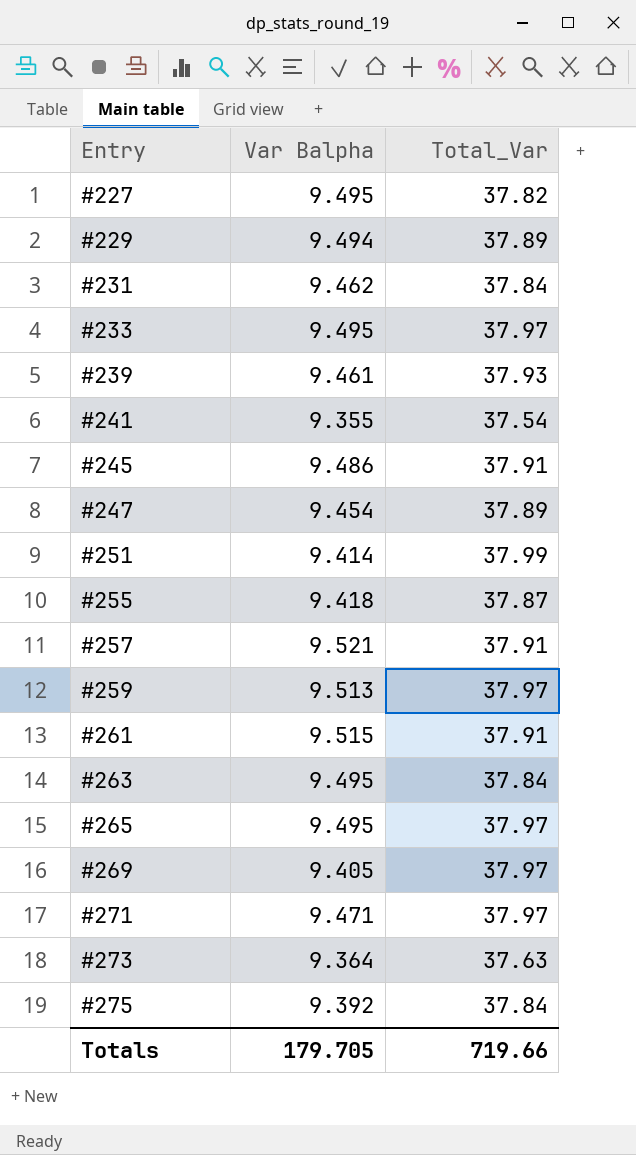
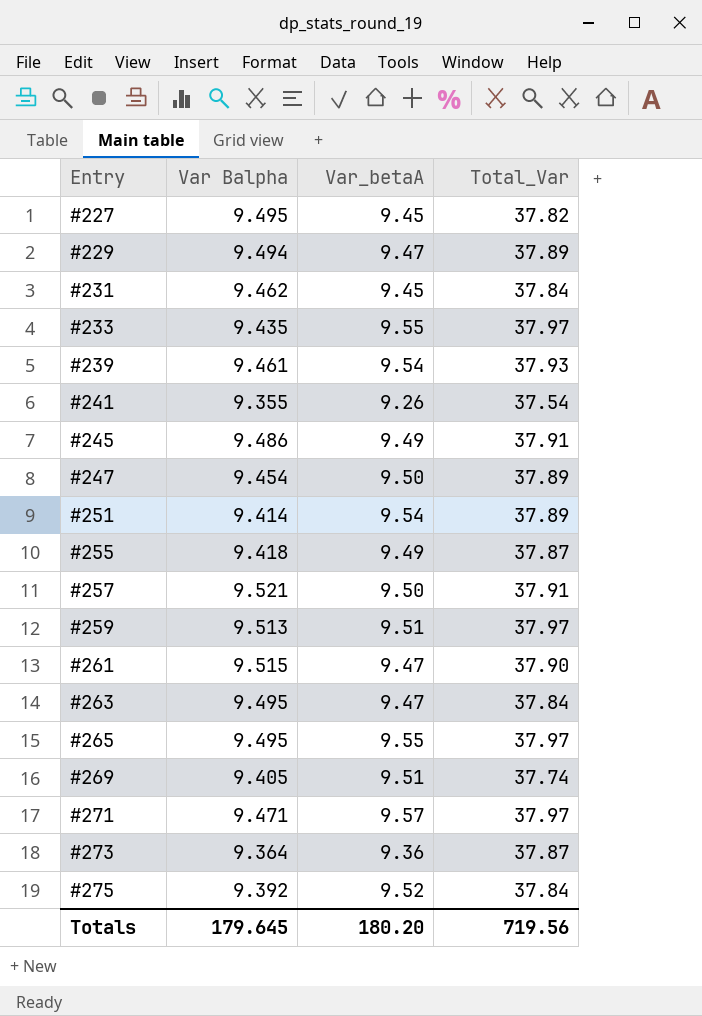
column Var_betaA | position: none -> 3
#233 | Var Balpha: 9.495 -> 9.435
#251 | Total_Var: 37.99 -> 37.89
#261 | Total_Var: 37.91 -> 37.90
#269 | Total_Var: 37.97 -> 37.74
#273 | Total_Var: 37.63 -> 37.87
Totals | Var Balpha: 179.705 -> 179.645
Totals | Total_Var: 719.66 -> 719.56

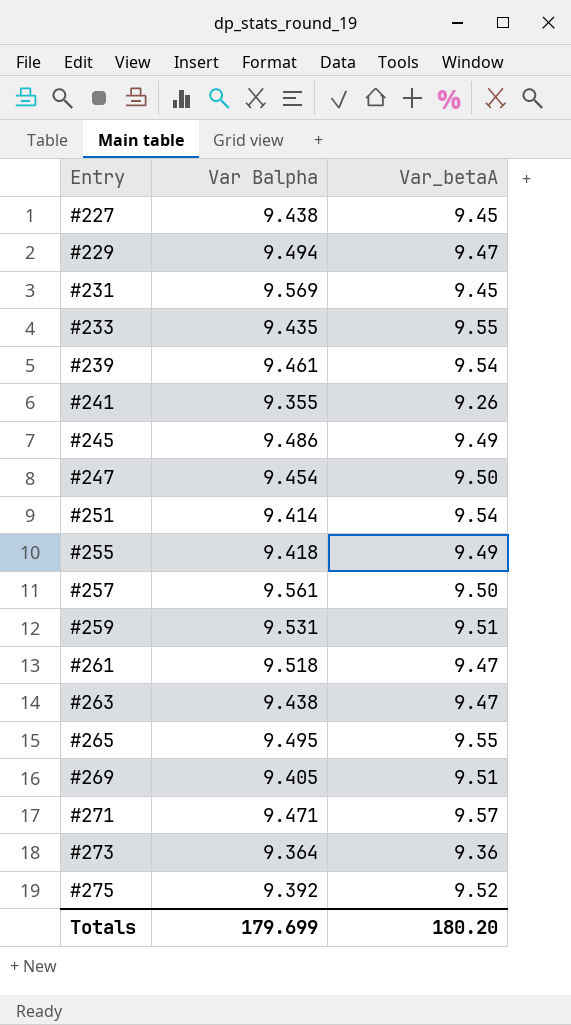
column Total_Var | position: 4 -> none
#227 | Var Balpha: 9.495 -> 9.438
#231 | Var Balpha: 9.462 -> 9.569
#257 | Var Balpha: 9.521 -> 9.561
#259 | Var Balpha: 9.513 -> 9.531
#261 | Var Balpha: 9.515 -> 9.518
#263 | Var Balpha: 9.495 -> 9.438
Totals | Var Balpha: 179.645 -> 179.699

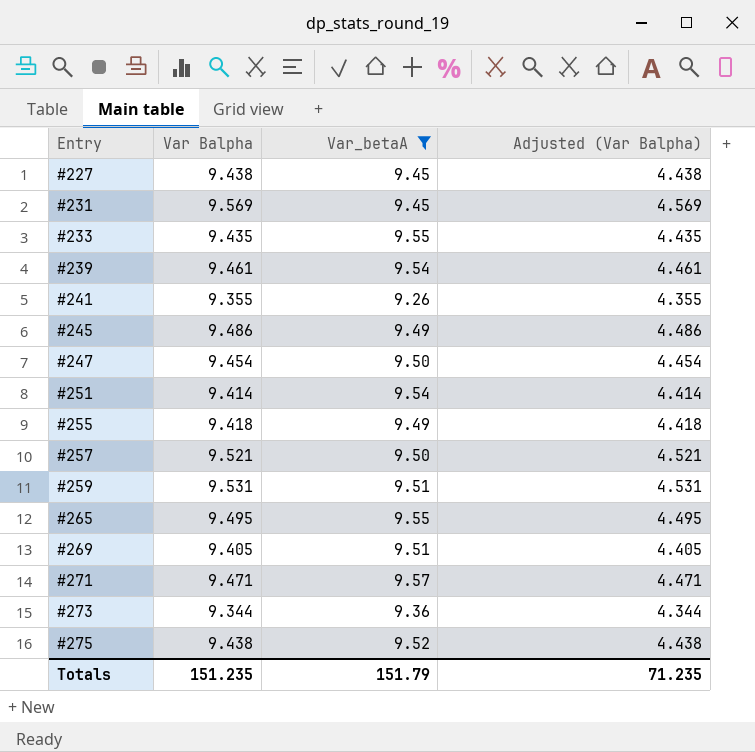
filter: none -> Var_betaA != 9.47
column Adjusted (Var Balpha) | formula: none -> [Var Balpha] - 5
#257 | Var Balpha: 9.561 -> 9.521
#273 | Var Balpha: 9.364 -> 9.344
#275 | Var Balpha: 9.392 -> 9.438
Totals | Var Balpha: 179.699 -> 151.235
Totals | Var_betaA: 180.20 -> 151.79

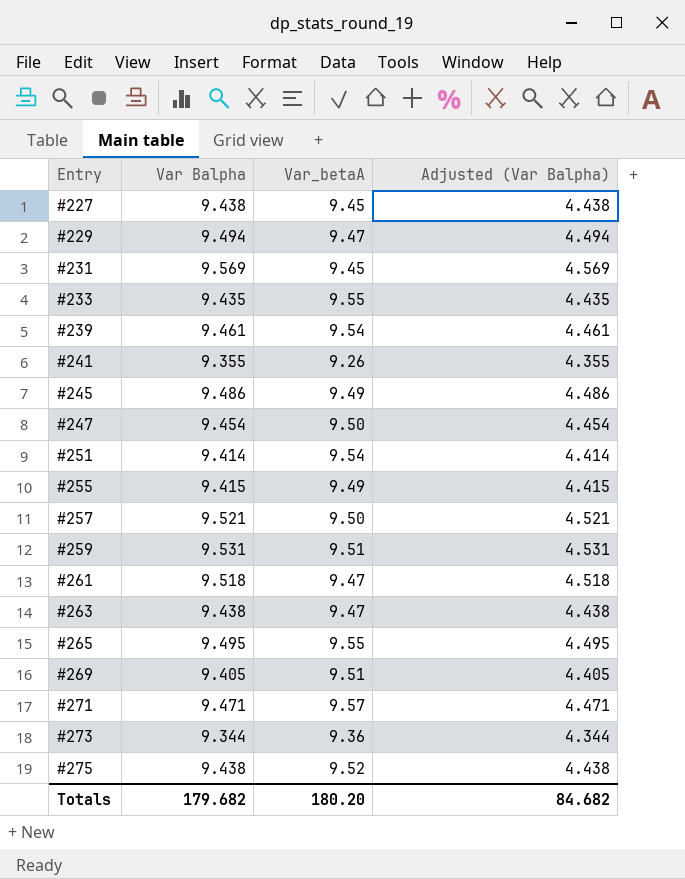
filter: Var_betaA != 9.47 -> none
#255 | Var Balpha: 9.418 -> 9.415
#255 | Adjusted (Var Balpha): 4.418 -> 4.415
Totals | Var Balpha: 151.235 -> 179.682
Totals | Var_betaA: 151.79 -> 180.20
Totals | Adjusted (Var Balpha): 71.235 -> 84.682

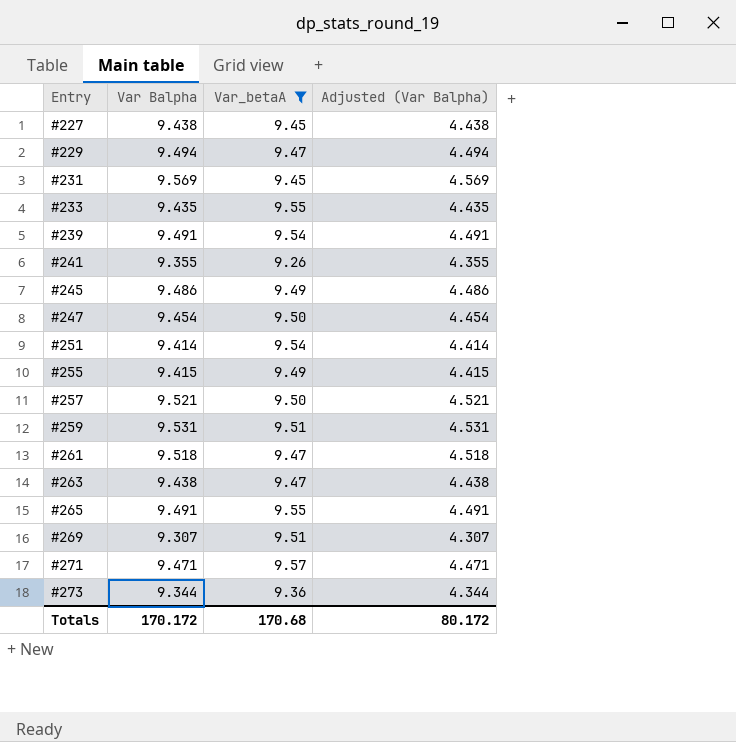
filter: none -> Var_betaA != 9.52
#239 | Var Balpha: 9.461 -> 9.491
#239 | Adjusted (Var Balpha): 4.461 -> 4.491
#265 | Var Balpha: 9.495 -> 9.491
#265 | Adjusted (Var Balpha): 4.495 -> 4.491
#269 | Var Balpha: 9.405 -> 9.307
#269 | Adjusted (Var Balpha): 4.405 -> 4.307
Totals | Var Balpha: 179.682 -> 170.172
Totals | Var_betaA: 180.20 -> 170.68
Totals | Adjusted (Var Balpha): 84.682 -> 80.172

